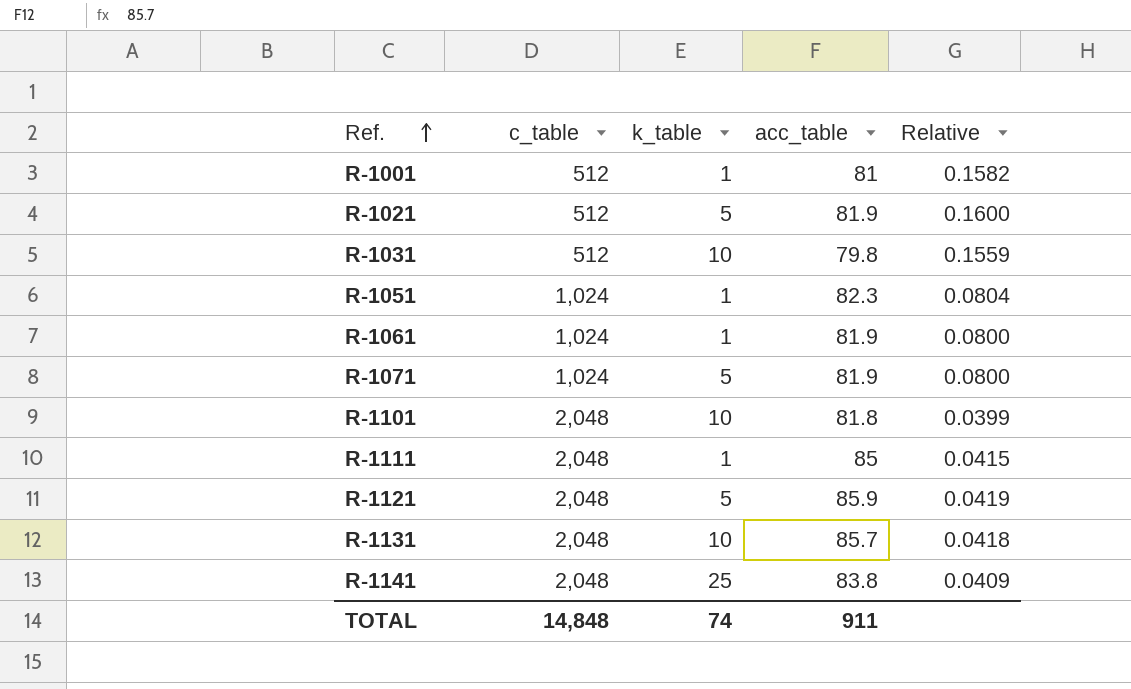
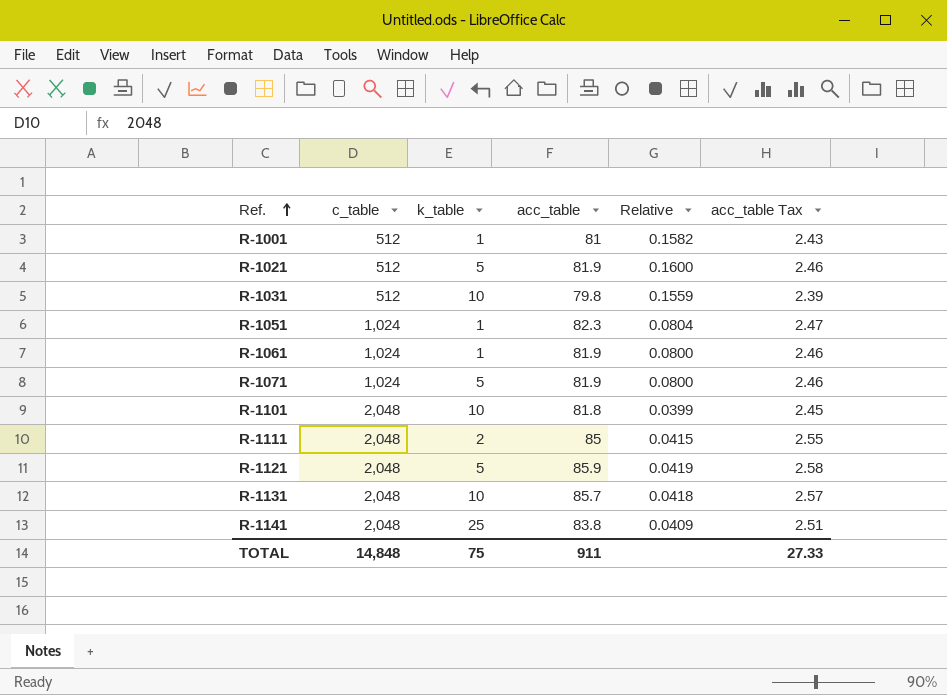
column acc_table Tax | formula: none -> [acc_table] * 0.03
R-1111 | k_table: 1 -> 2
TOTAL | k_table: 74 -> 75

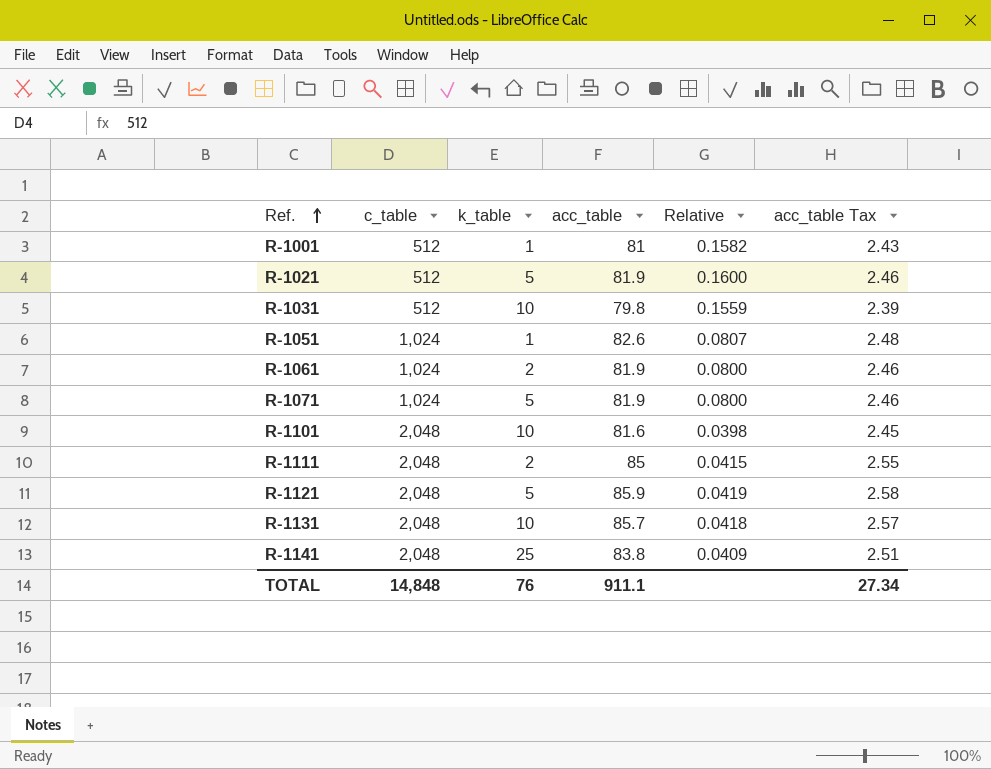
R-1051 | acc_table: 82.3 -> 82.6
R-1051 | Relative: 0.0804 -> 0.0807
R-1051 | acc_table Tax: 2.47 -> 2.48
R-1061 | k_table: 1 -> 2
R-1101 | acc_table: 81.8 -> 81.6
R-1101 | Relative: 0.0399 -> 0.0398
TOTAL | k_table: 75 -> 76
TOTAL | acc_table: 911 -> 911.1
TOTAL | acc_table Tax: 27.33 -> 27.34

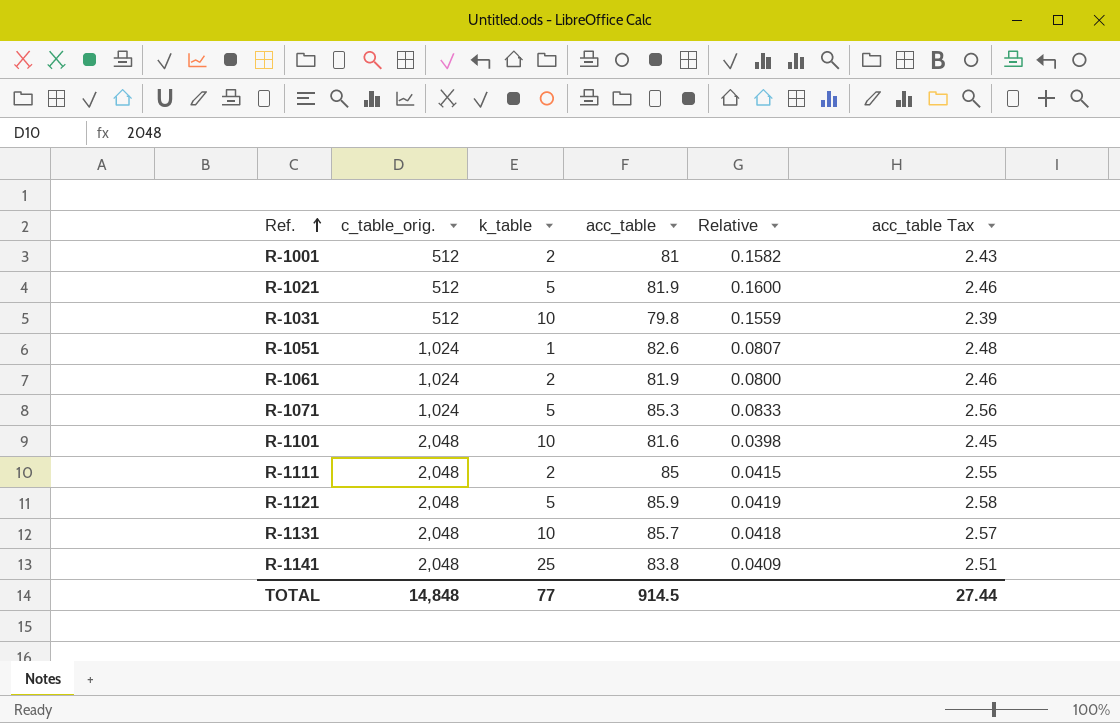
column name: c_table -> c_table_orig.
R-1001 | k_table: 1 -> 2
R-1071 | acc_table: 81.9 -> 85.3
R-1071 | Relative: 0.0800 -> 0.0833
R-1071 | acc_table Tax: 2.46 -> 2.56
TOTAL | k_table: 76 -> 77
TOTAL | acc_table: 911.1 -> 914.5
TOTAL | acc_table Tax: 27.34 -> 27.44

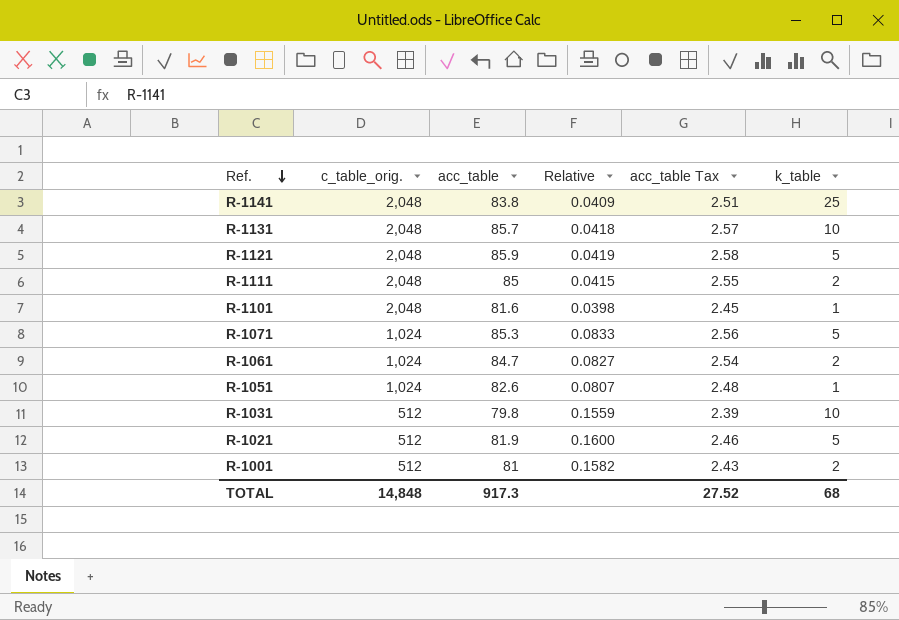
row order: Ref. ascending -> Ref. descending
column k_table | position: 3 -> 6
R-1101 | k_table: 10 -> 1
R-1061 | acc_table: 81.9 -> 84.7
R-1061 | Relative: 0.0800 -> 0.0827
R-1061 | acc_table Tax: 2.46 -> 2.54
TOTAL | acc_table: 914.5 -> 917.3
TOTAL | acc_table Tax: 27.44 -> 27.52
TOTAL | k_table: 77 -> 68

